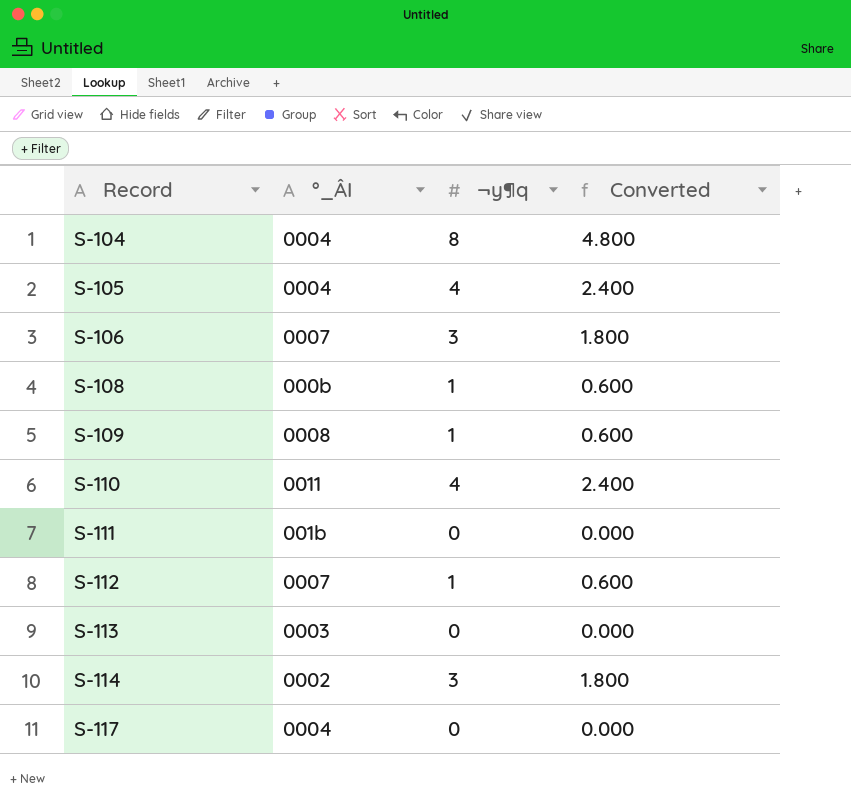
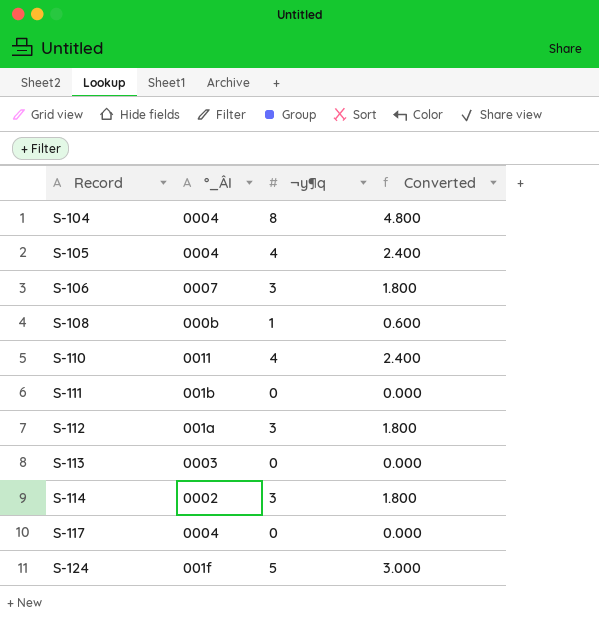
row S-109: 0008 | 1 | 0.600 -> none
S-112 | °_ÂI: 0007 -> 001a
S-112 | ¬y¶q: 1 -> 3
S-112 | Converted: 0.600 -> 1.800
row S-124: none -> 001f | 5 | 3.000

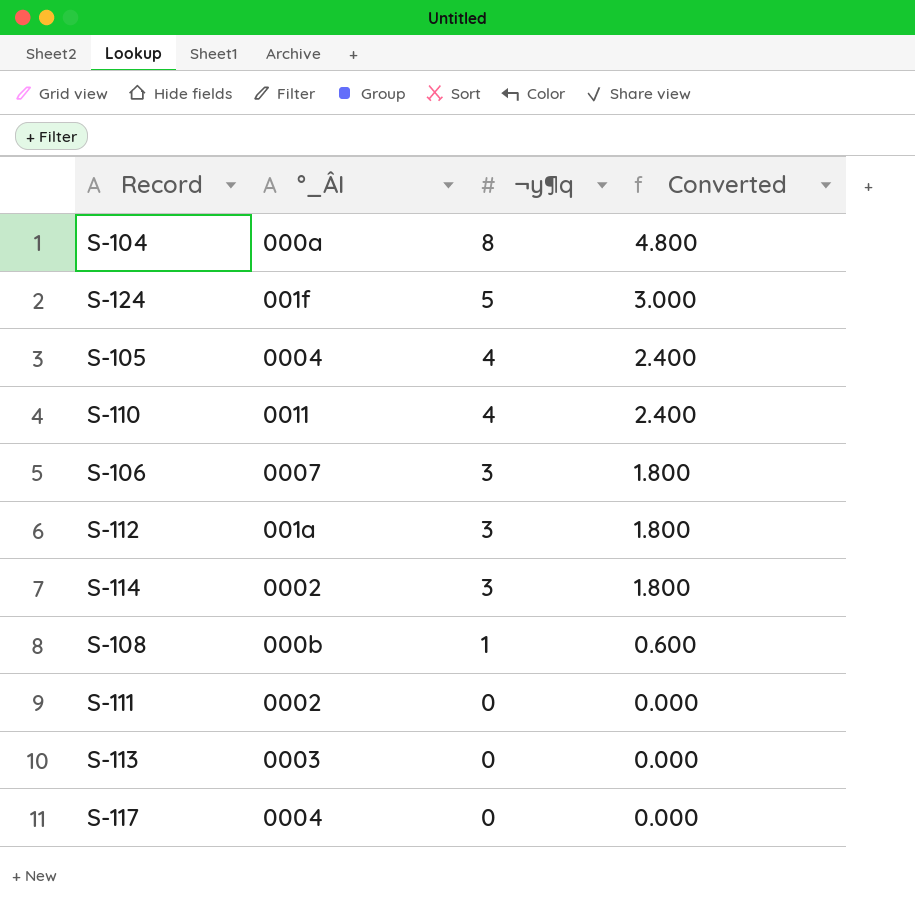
row order: Record ascending -> ¬y¶q descending
S-104 | °_ÂI: 0004 -> 000a
S-111 | °_ÂI: 001b -> 0002

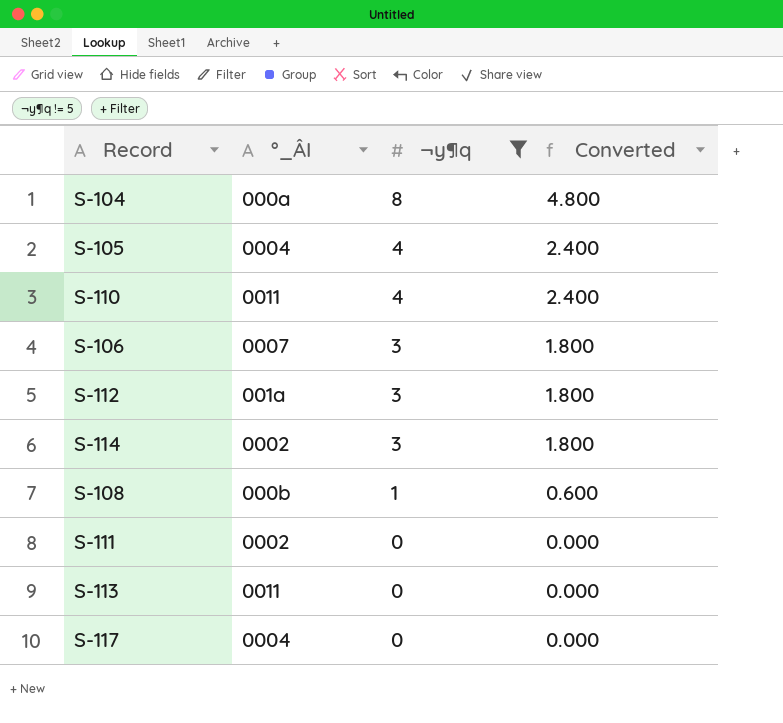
filter: none -> ¬y¶q != 5
S-113 | °_ÂI: 0003 -> 0011

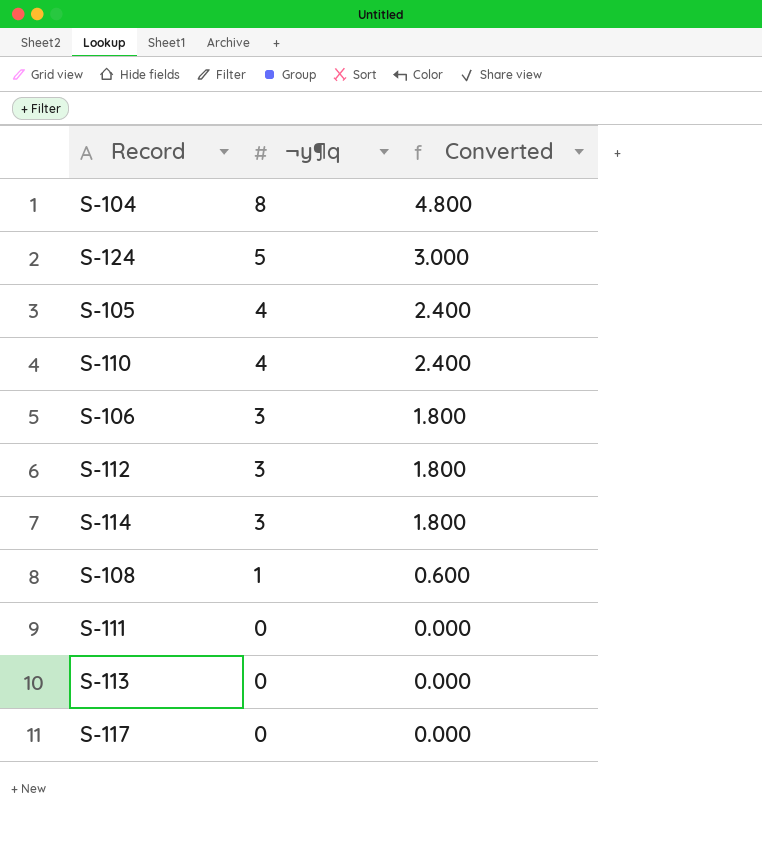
filter: ¬y¶q != 5 -> none
column °_ÂI | position: 2 -> none

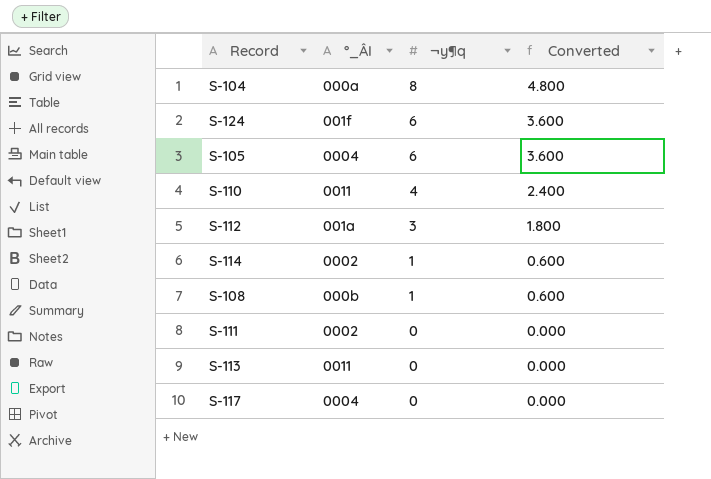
column °_ÂI | position: none -> 2
row S-106: 3 | 1.800 -> none
S-124 | ¬y¶q: 5 -> 6
S-124 | Converted: 3.000 -> 3.600
S-105 | ¬y¶q: 4 -> 6
S-105 | Converted: 2.400 -> 3.600
S-114 | ¬y¶q: 3 -> 1
S-114 | Converted: 1.800 -> 0.600

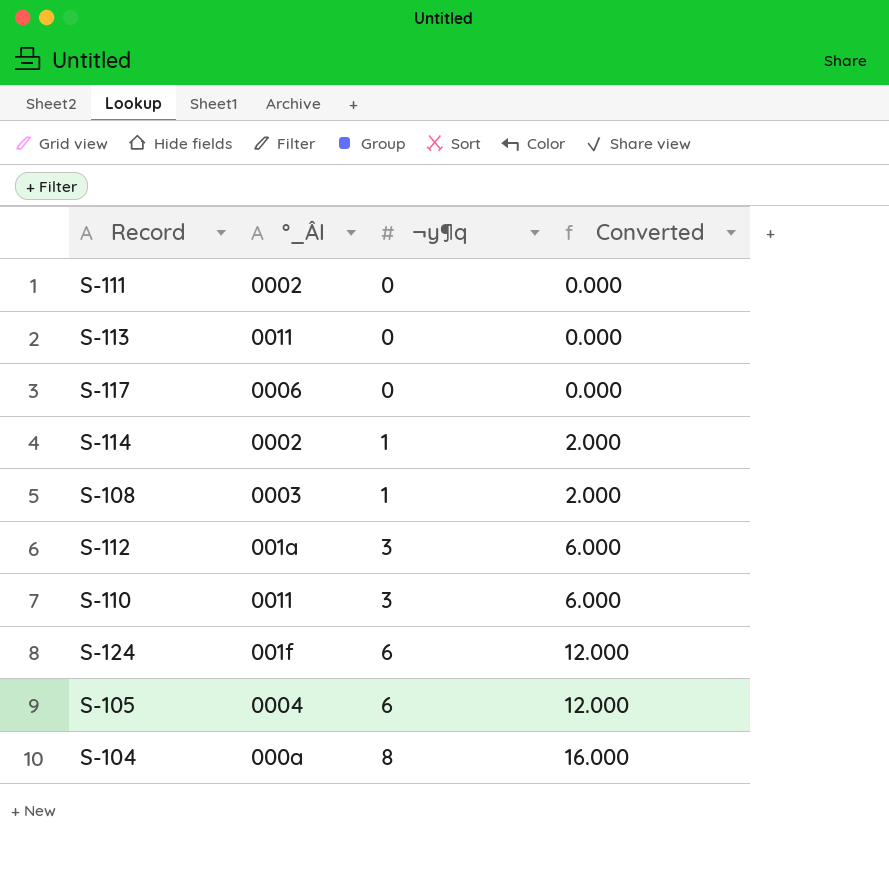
row order: ¬y¶q descending -> ¬y¶q ascending
column Converted | formula: [¬y¶q] * 0.6 -> [¬y¶q] * 2
S-117 | °_ÂI: 0004 -> 0006
S-108 | °_ÂI: 000b -> 0003
S-110 | ¬y¶q: 4 -> 3

